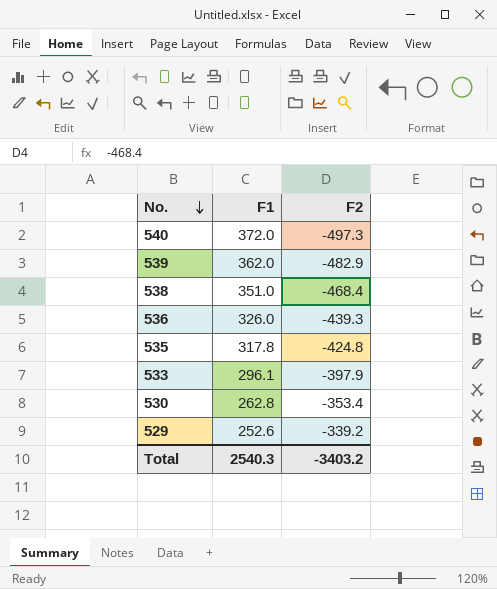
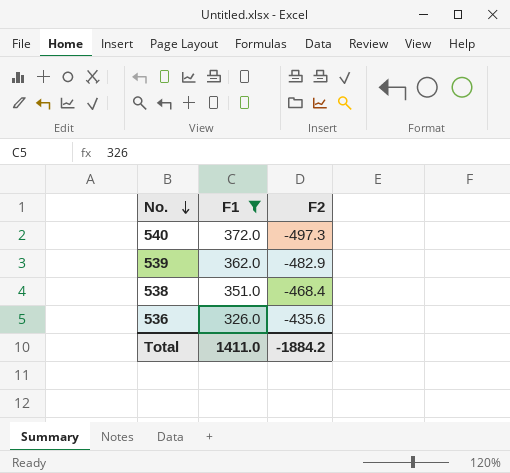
filter: none -> F1 >= 326.0
536 | F2: -439.3 -> -435.6
Total | F1: 2540.3 -> 1411.0
Total | F2: -3403.2 -> -1884.2

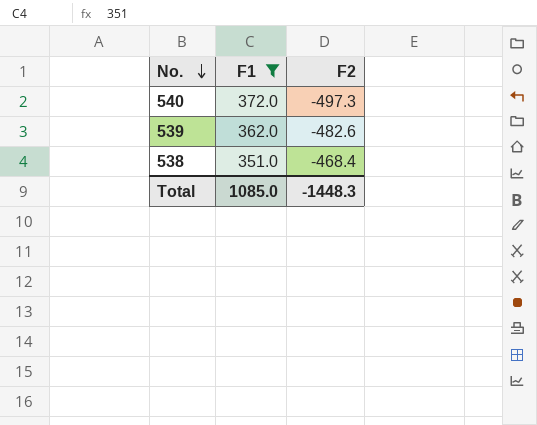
row 536: 326.0 | -435.6 -> none
539 | F2: -482.9 -> -482.6
Total | F1: 1411.0 -> 1085.0
Total | F2: -1884.2 -> -1448.3

